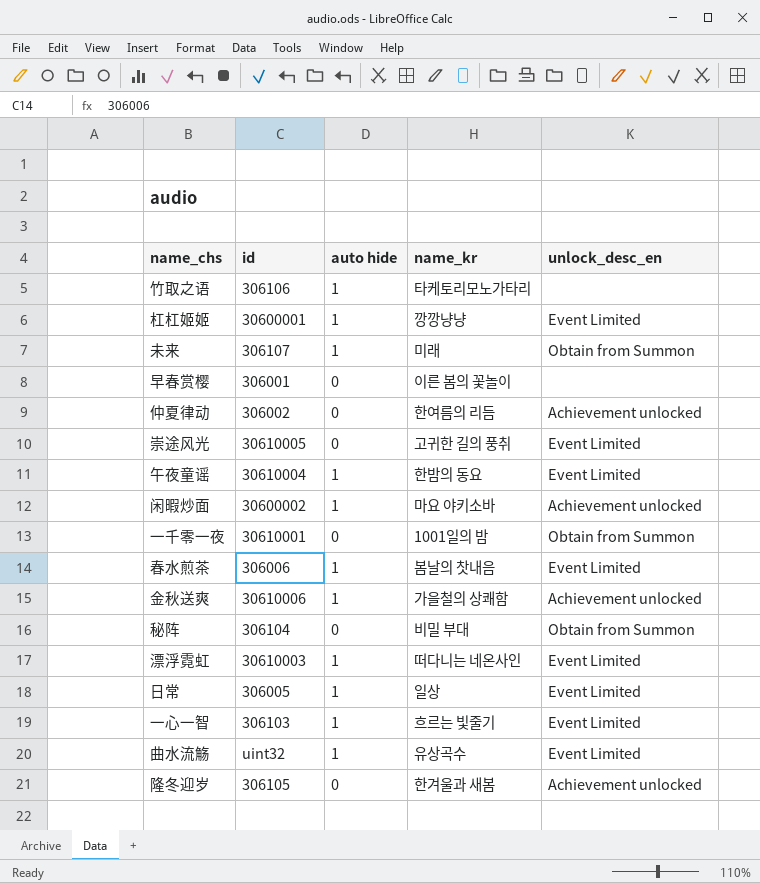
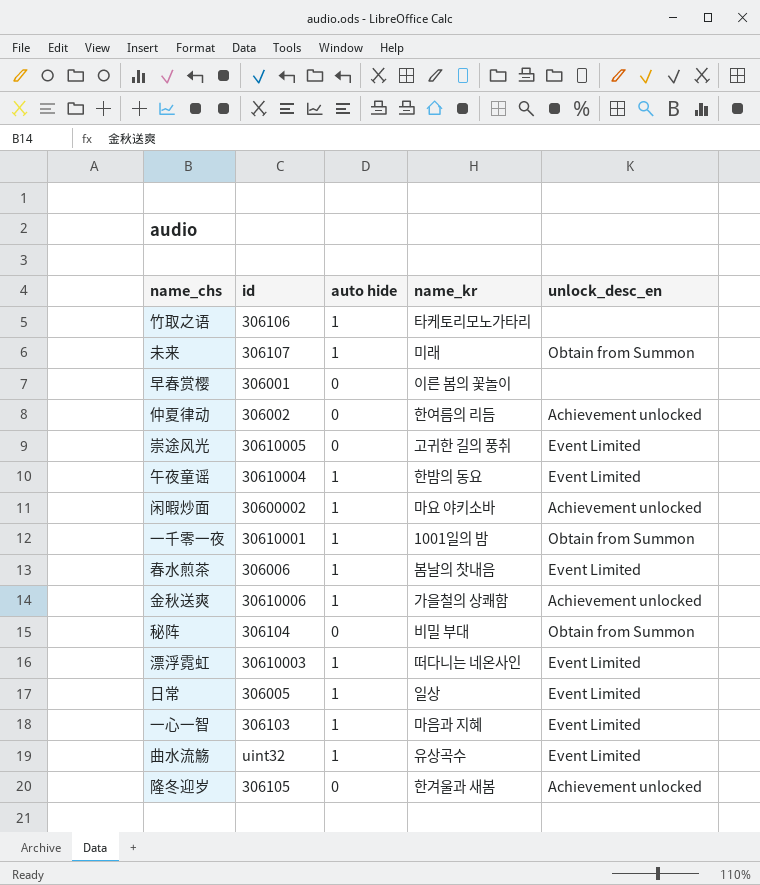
row 杠杠姬姬: 30600001 | 1 | 깡깡냥냥 | Event Limited -> none
一千零一夜 | auto hide: 0 -> 1
一心一智 | name_kr: 흐르는 빛줄기 -> 마음과 지혜

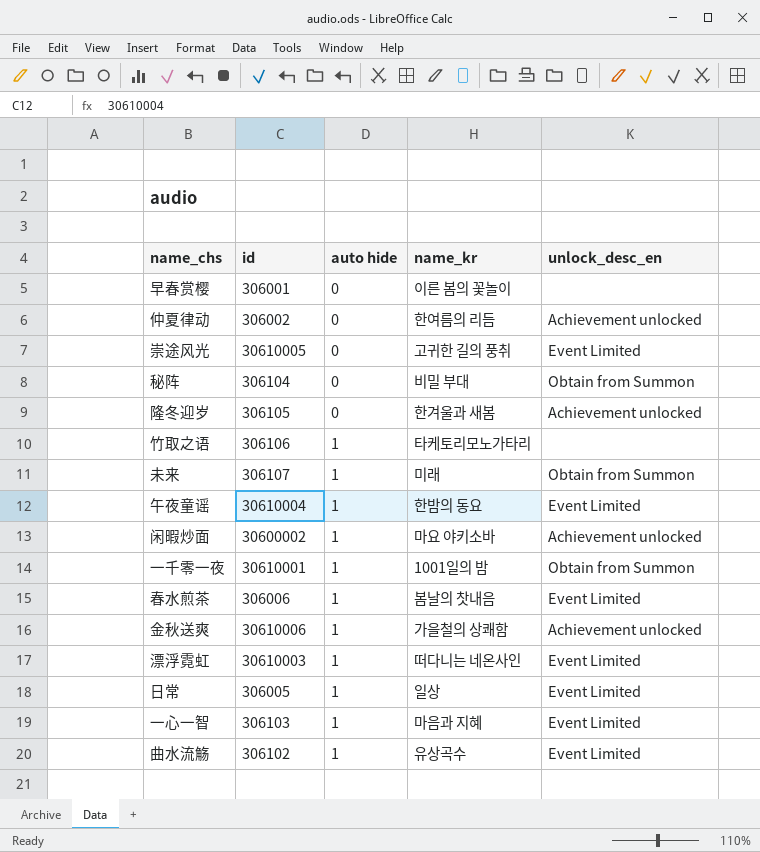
row order: none -> auto hide ascending
曲水流觞 | id: uint32 -> 306102

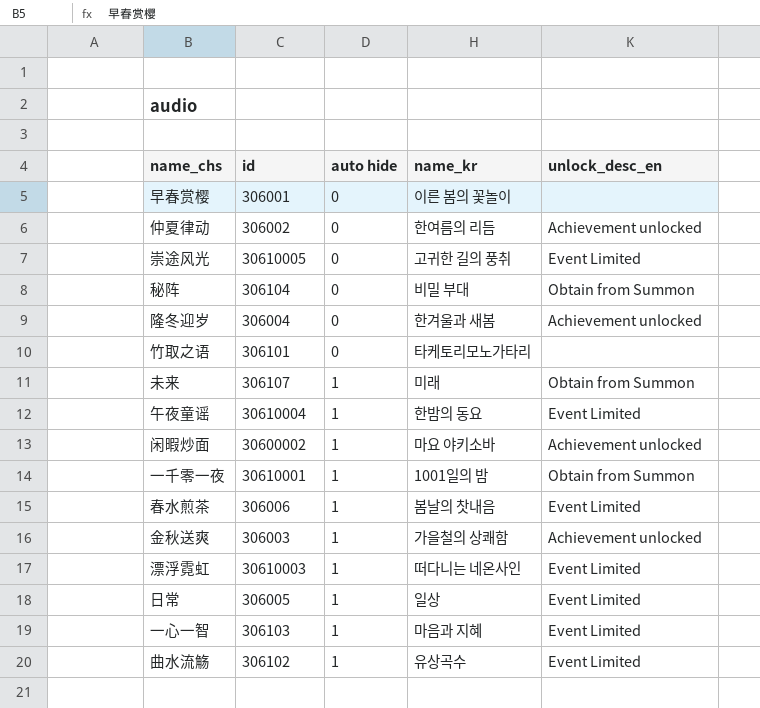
隆冬迎岁 | id: 306105 -> 306004
竹取之语 | id: 306106 -> 306101
竹取之语 | auto hide: 1 -> 0
金秋送爽 | id: 30610006 -> 306003

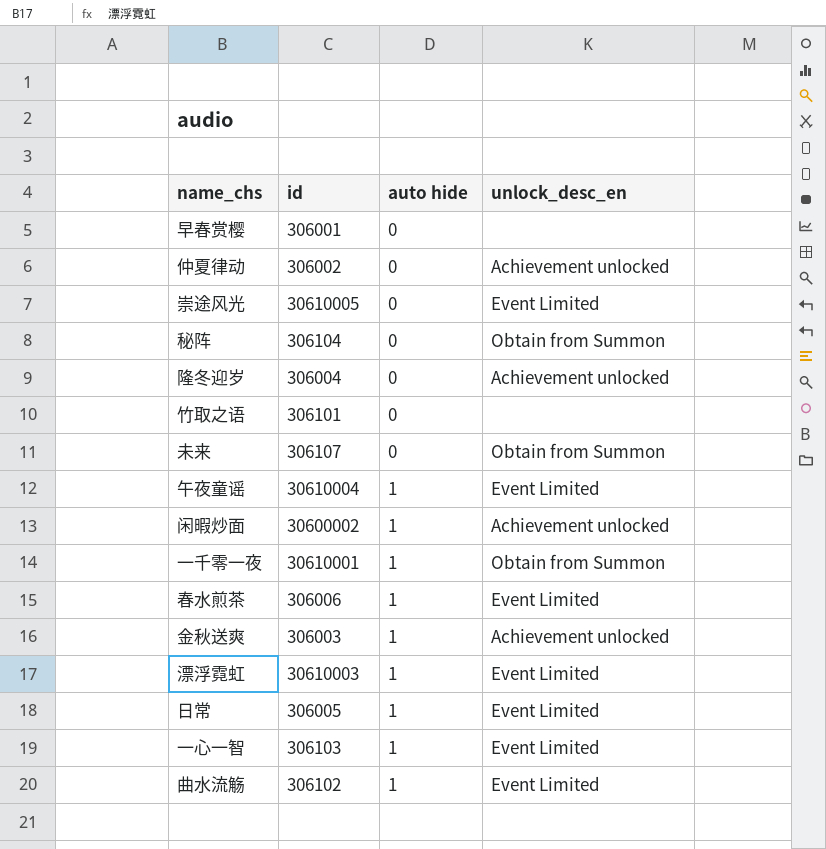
column name_kr | position: 4 -> none
未来 | auto hide: 1 -> 0

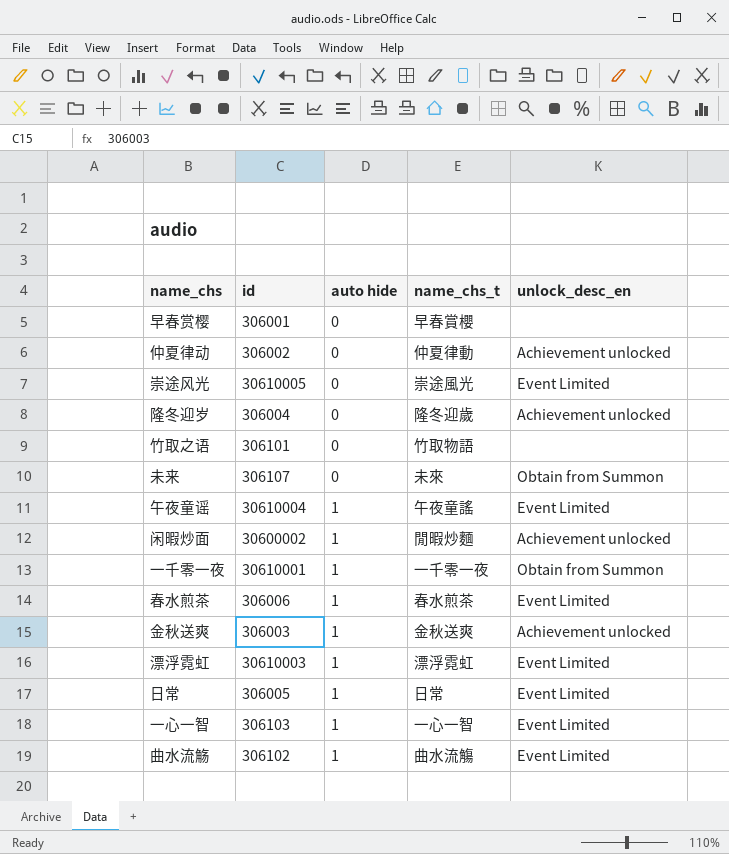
column name_chs_t | position: none -> 4
row 秘阵: 306104 | 0 | Obtain from Summon -> none

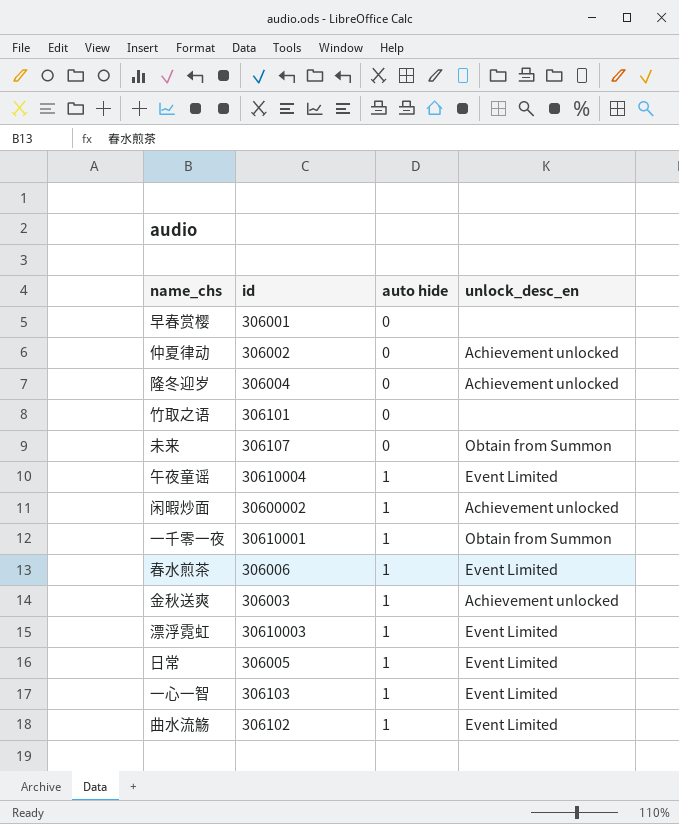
column name_chs_t | position: 4 -> none
row 崇途风光: 30610005 | 0 | 崇途風光 | Event Limited -> none

